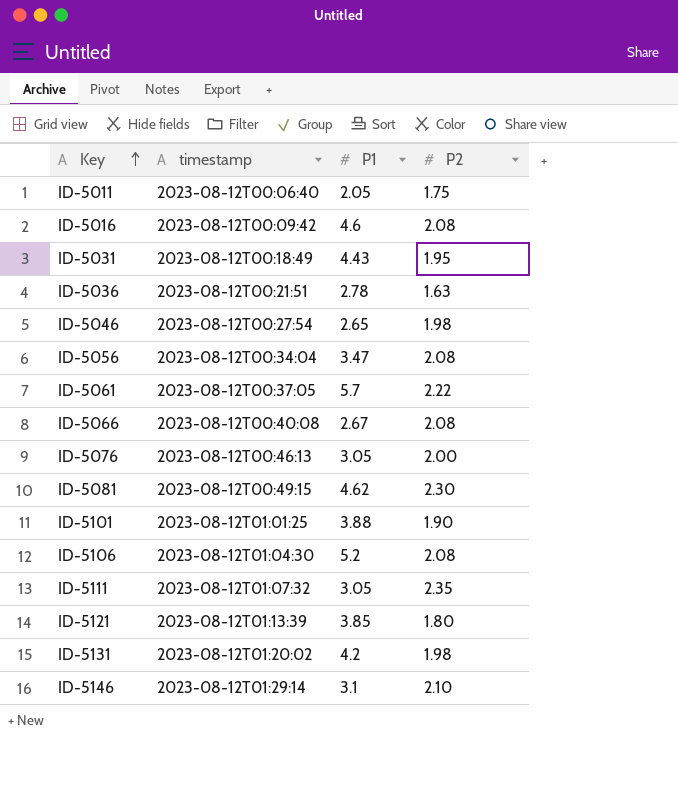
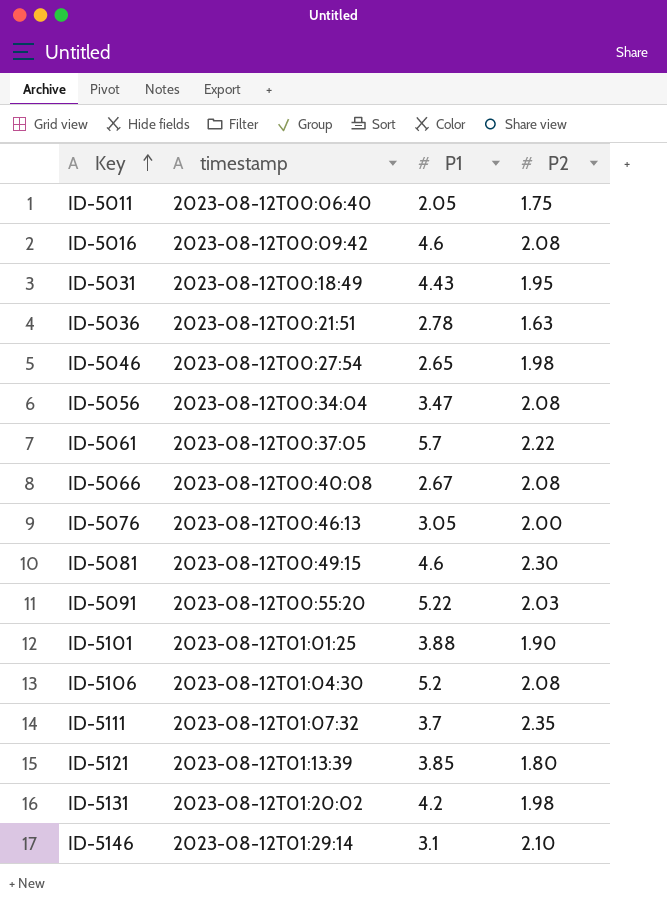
ID-5081 | P1: 4.62 -> 4.6
row ID-5091: none -> 2023-08-12T00:55:20 | 5.22 | 2.03
ID-5111 | P1: 3.05 -> 3.7

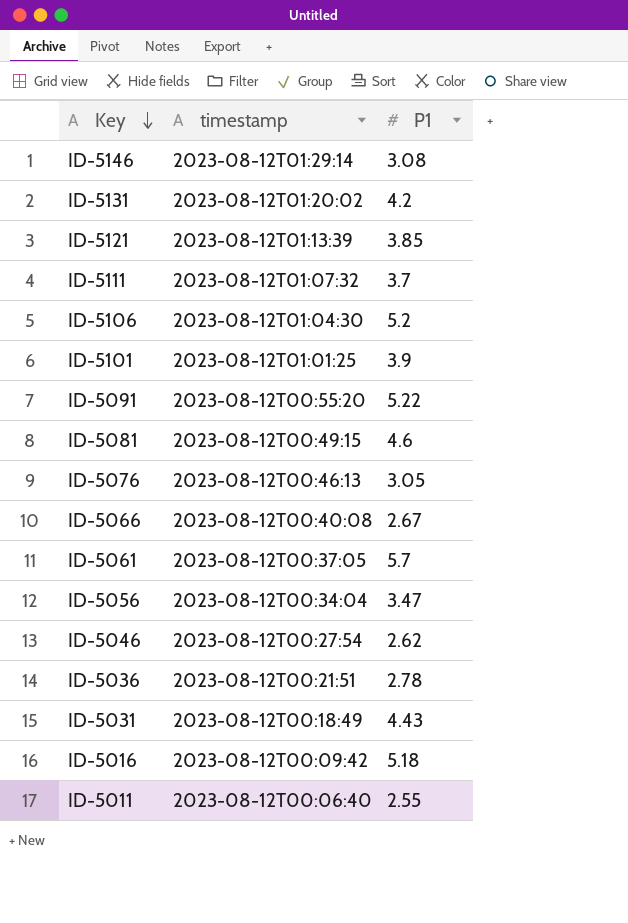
row order: Key ascending -> Key descending
column P2 | position: 4 -> none
ID-5146 | P1: 3.1 -> 3.08
ID-5101 | P1: 3.88 -> 3.9
ID-5046 | P1: 2.65 -> 2.62
ID-5016 | P1: 4.6 -> 5.18
ID-5011 | P1: 2.05 -> 2.55

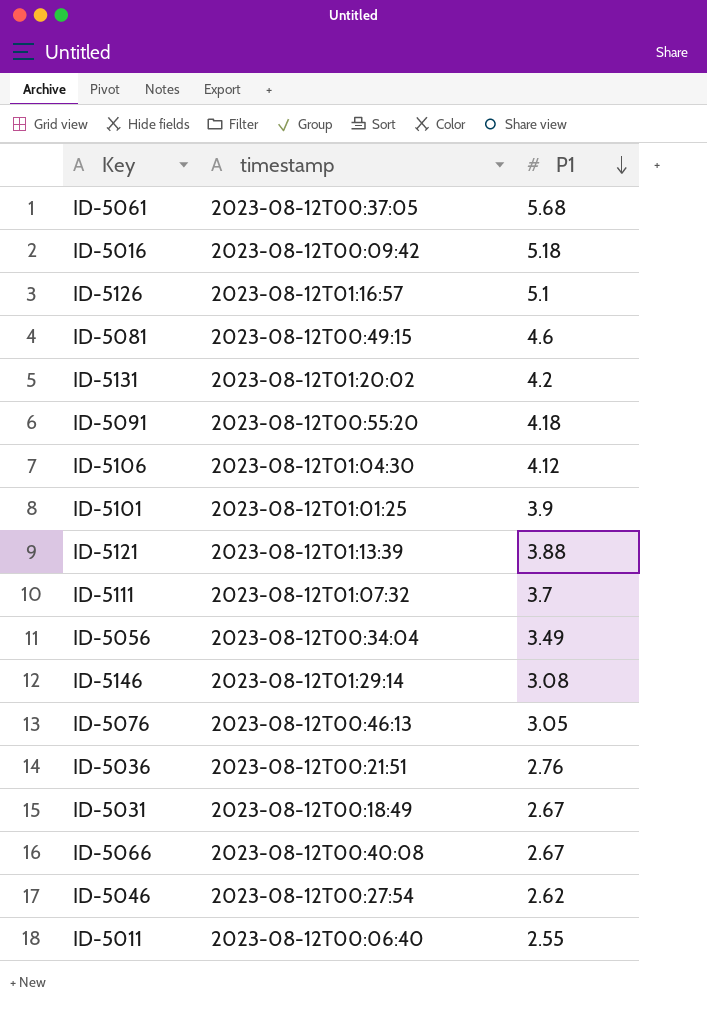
row order: Key descending -> P1 descending
ID-5061 | P1: 5.7 -> 5.68
row ID-5126: none -> 2023-08-12T01:16:57 | 5.1
ID-5091 | P1: 5.22 -> 4.18
ID-5106 | P1: 5.2 -> 4.12
ID-5121 | P1: 3.85 -> 3.88
ID-5056 | P1: 3.47 -> 3.49
ID-5036 | P1: 2.78 -> 2.76
ID-5031 | P1: 4.43 -> 2.67

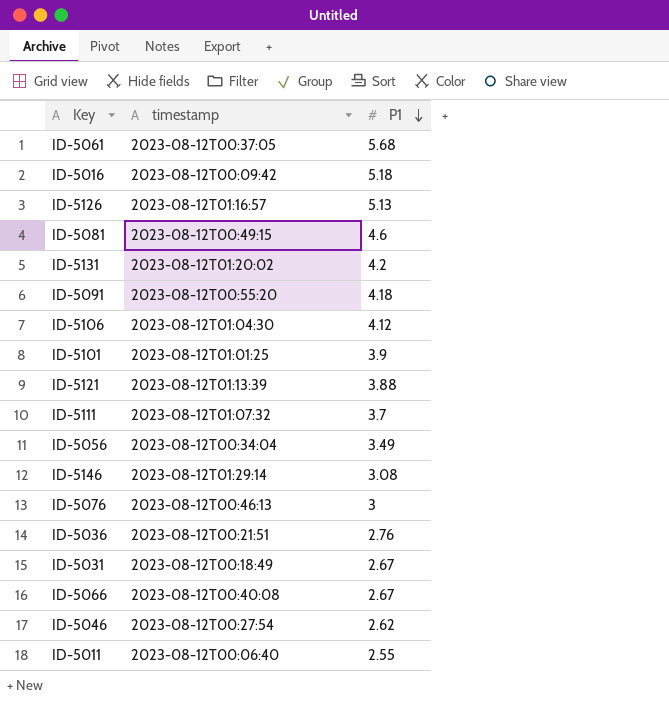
ID-5126 | P1: 5.1 -> 5.13
ID-5076 | P1: 3.05 -> 3

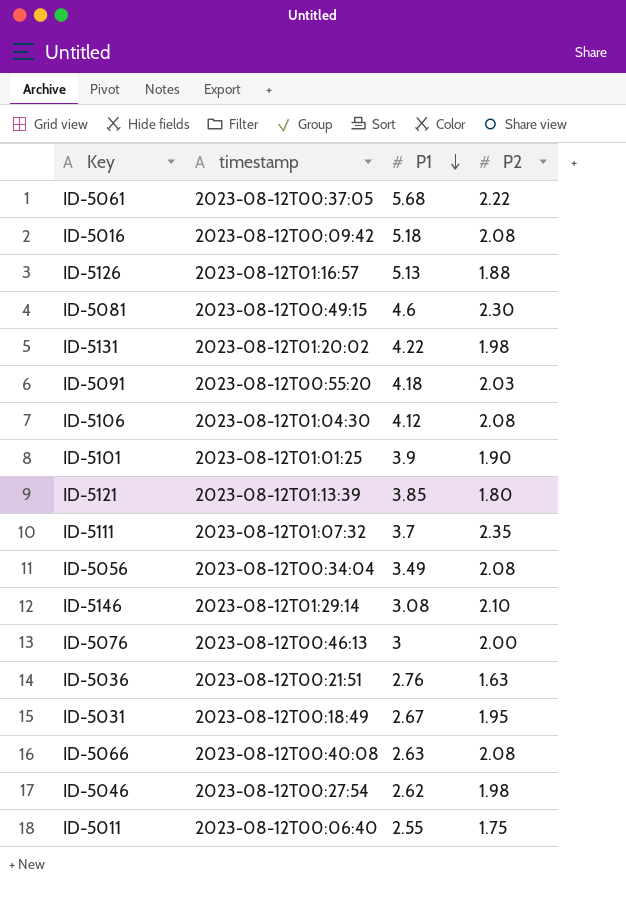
column P2 | position: none -> 4
ID-5131 | P1: 4.2 -> 4.22
ID-5121 | P1: 3.88 -> 3.85
ID-5066 | P1: 2.67 -> 2.63

